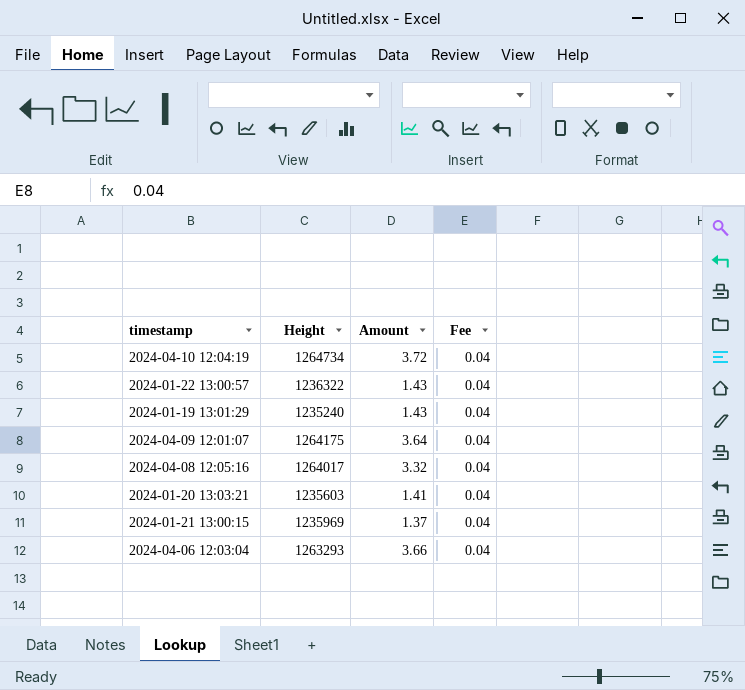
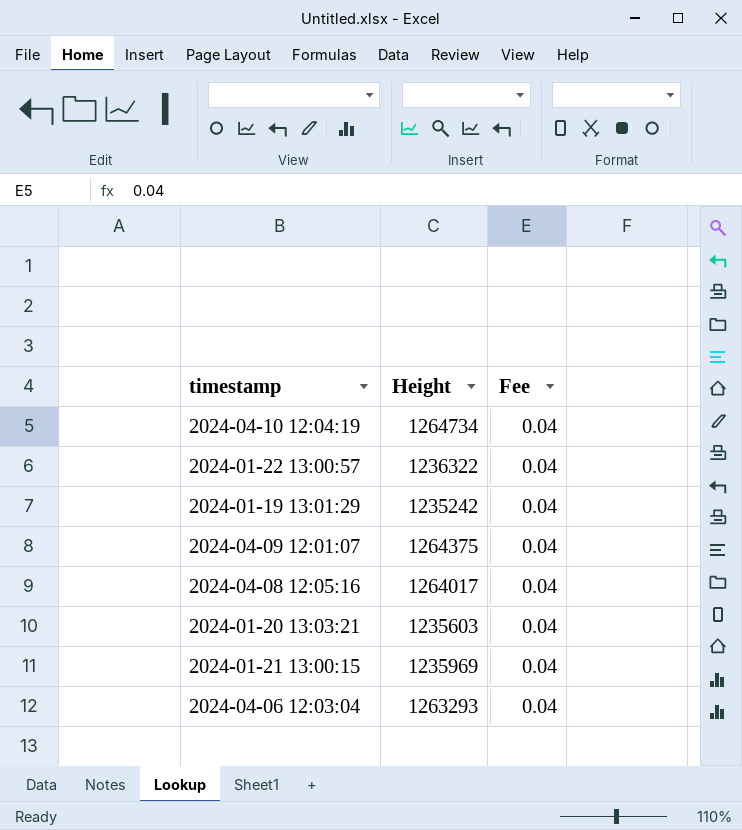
column Amount | position: 3 -> none
2024-01-19 13:01:29 | Height: 1235240 -> 1235242
2024-04-09 12:01:07 | Height: 1264175 -> 1264375

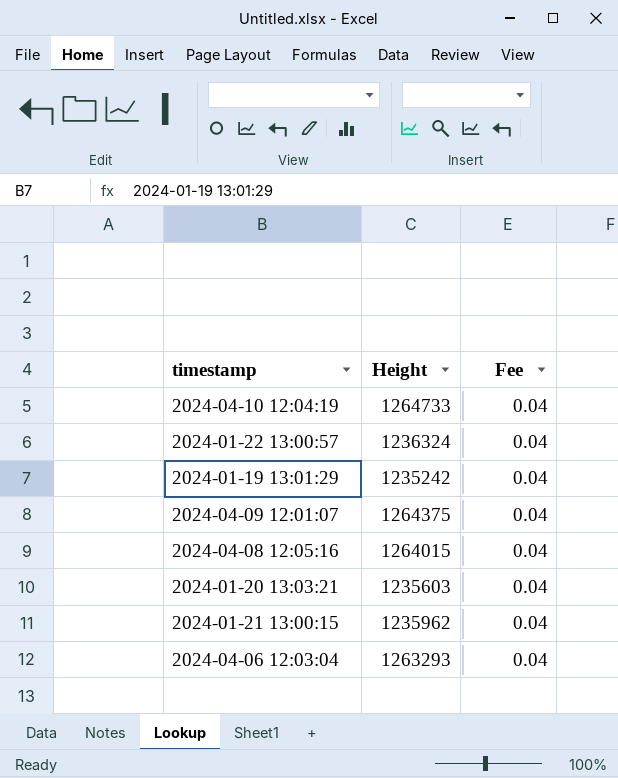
2024-04-10 12:04:19 | Height: 1264734 -> 1264733
2024-01-22 13:00:57 | Height: 1236322 -> 1236324
2024-04-08 12:05:16 | Height: 1264017 -> 1264015
2024-01-21 13:00:15 | Height: 1235969 -> 1235962

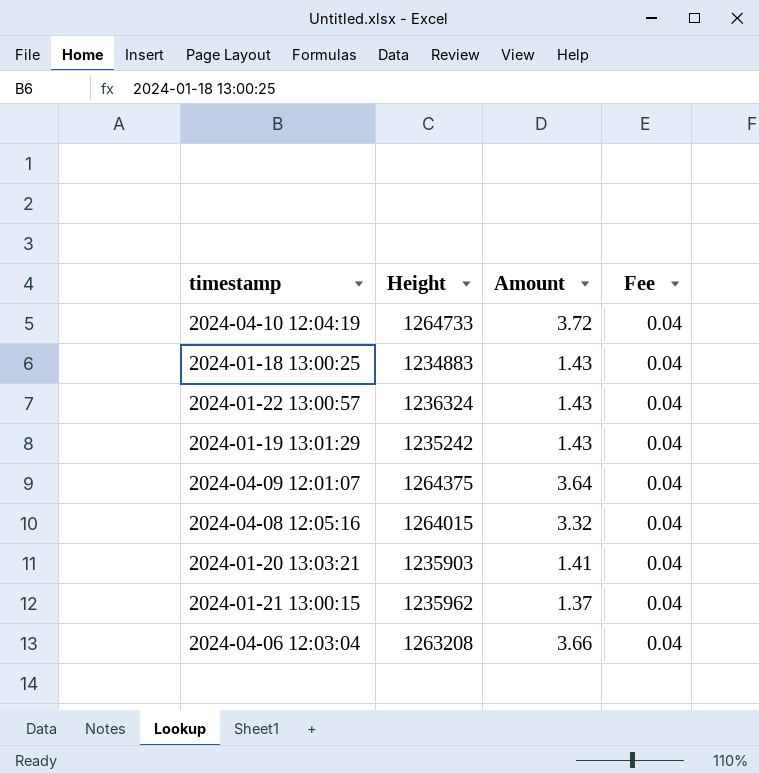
column Amount | position: none -> 3
row 2024-01-18 13:00:25: none -> 1234883 | 1.43 | 0.04
2024-01-20 13:03:21 | Height: 1235603 -> 1235903
2024-04-06 12:03:04 | Height: 1263293 -> 1263208

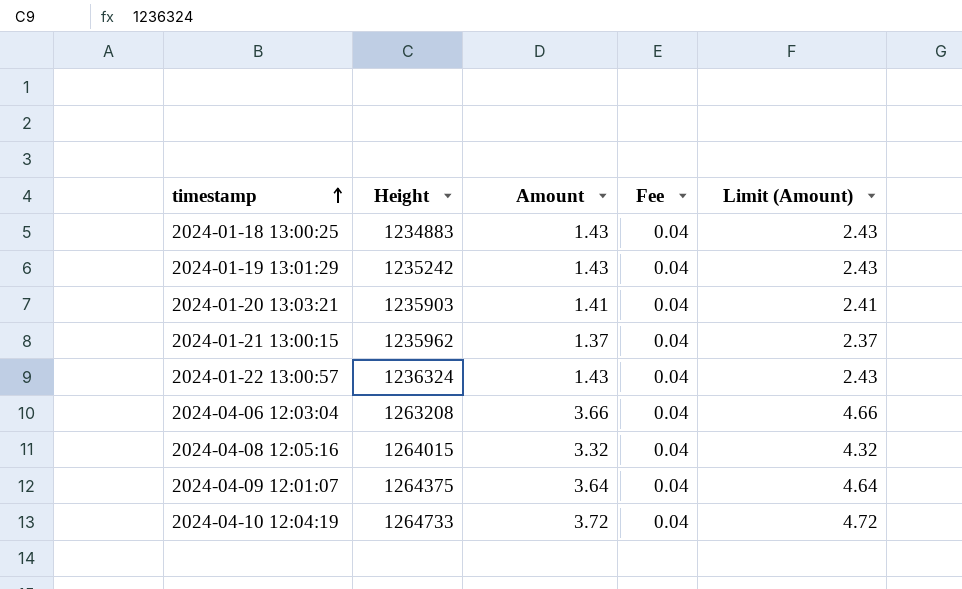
row order: none -> timestamp ascending
column Limit (Amount) | formula: none -> [Amount] + 1

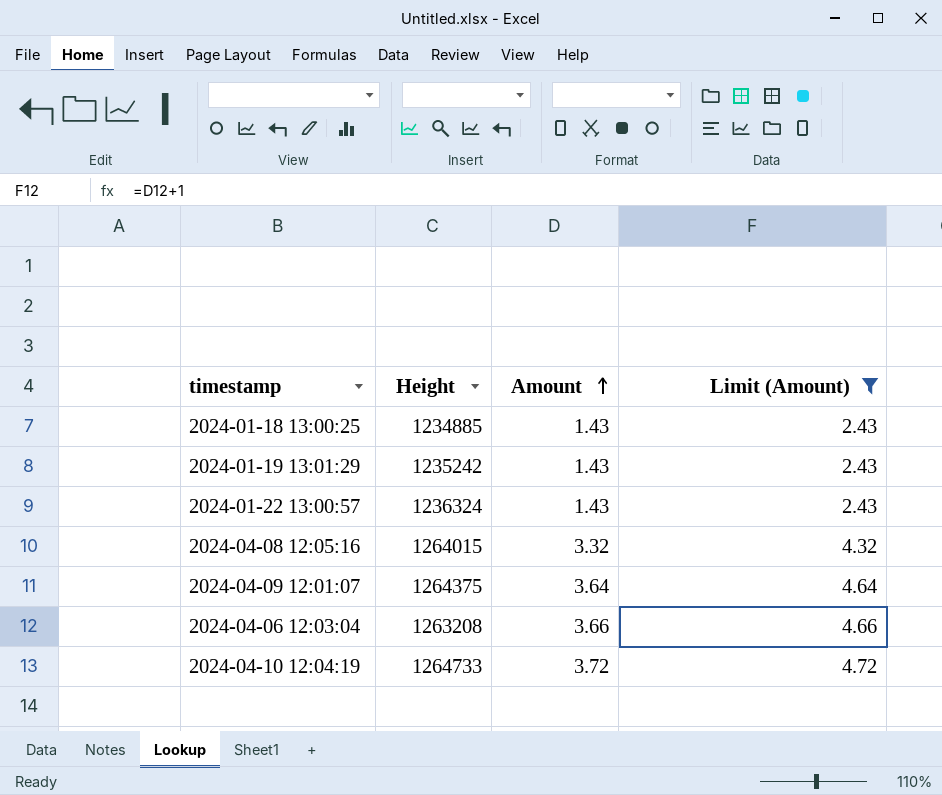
filter: none -> Limit (Amount) >= 2.43
row order: timestamp ascending -> Amount ascending
column Fee | position: 4 -> none
2024-01-18 13:00:25 | Height: 1234883 -> 1234885

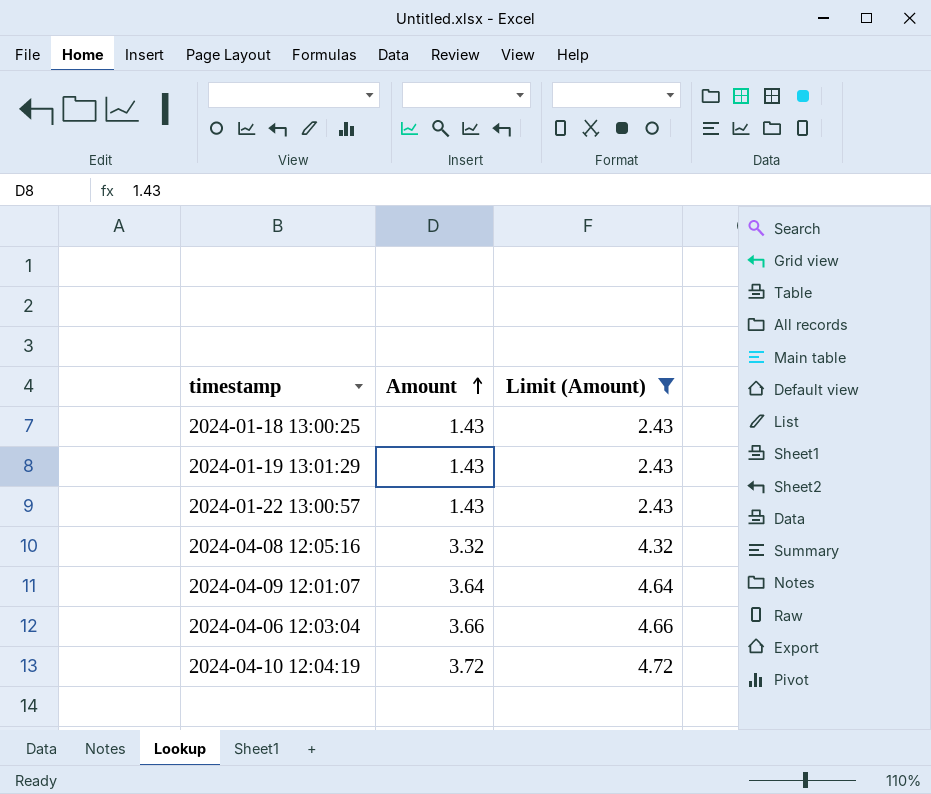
column Height | position: 2 -> none

